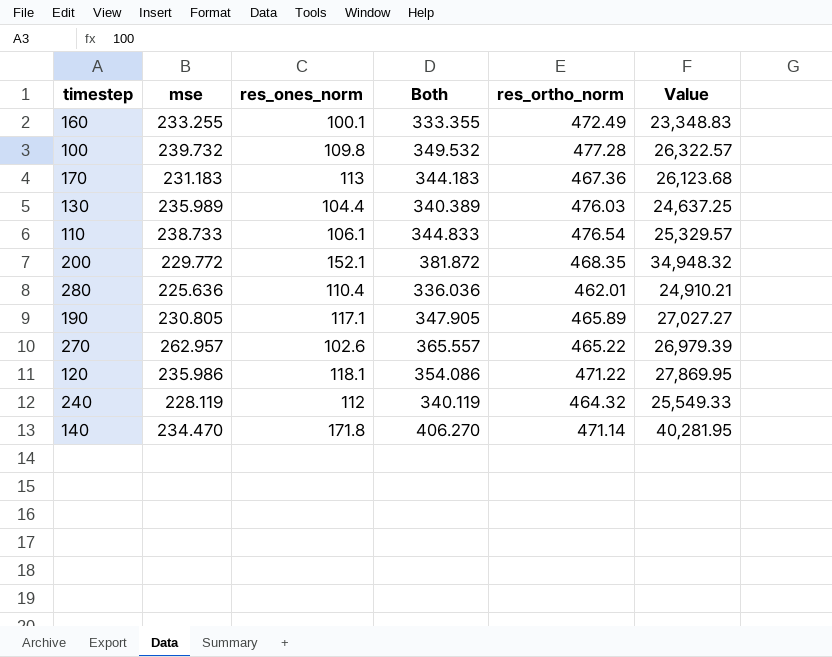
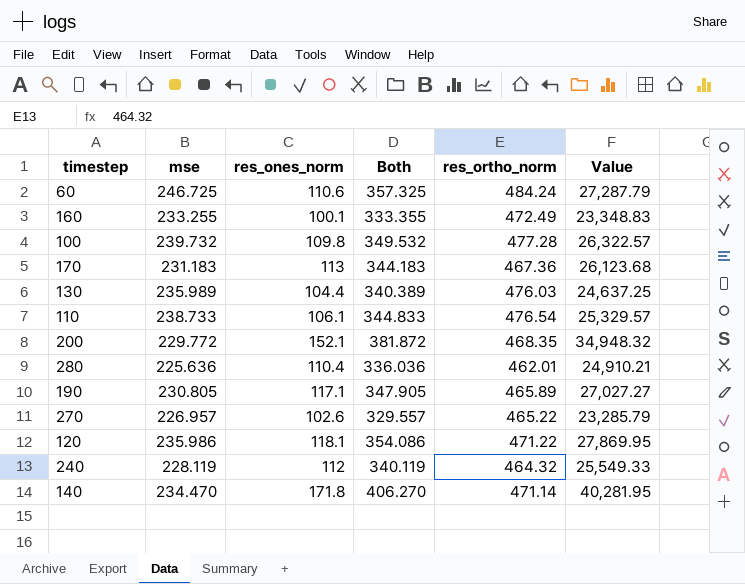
row 60: none -> 246.725 | 110.6 | 357.325 | 484.24 | 27,287.79
270 | mse: 262.957 -> 226.957
270 | Both: 365.557 -> 329.557
270 | Value: 26,979.39 -> 23,285.79

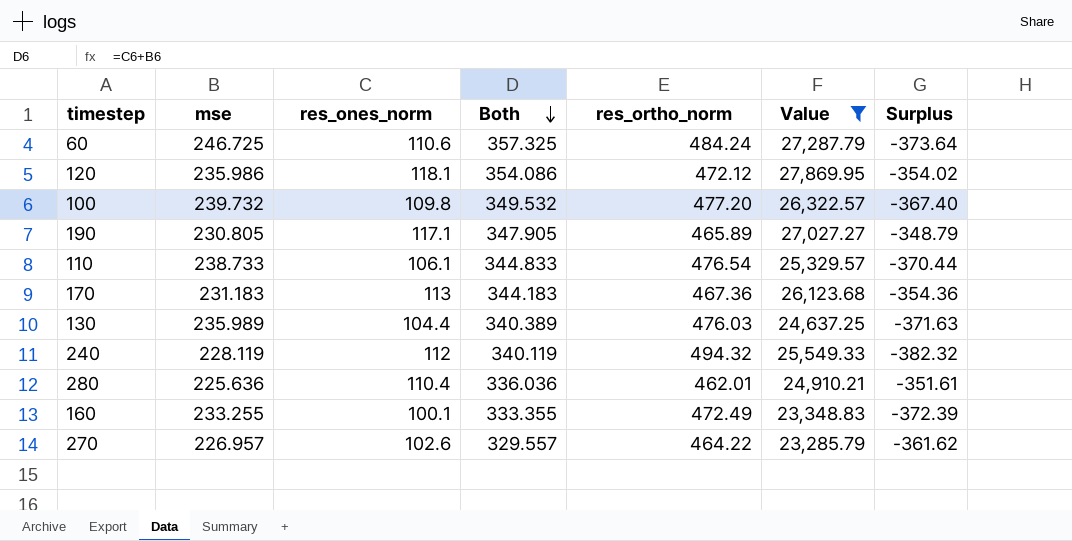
filter: none -> Value <= 27,869.95
row order: none -> Both descending
column Surplus | formula: none -> [res_ones_norm] - [res_ortho_norm]
120 | res_ortho_norm: 471.22 -> 472.12
100 | res_ortho_norm: 477.28 -> 477.20
240 | res_ortho_norm: 464.32 -> 494.32
270 | res_ortho_norm: 465.22 -> 464.22

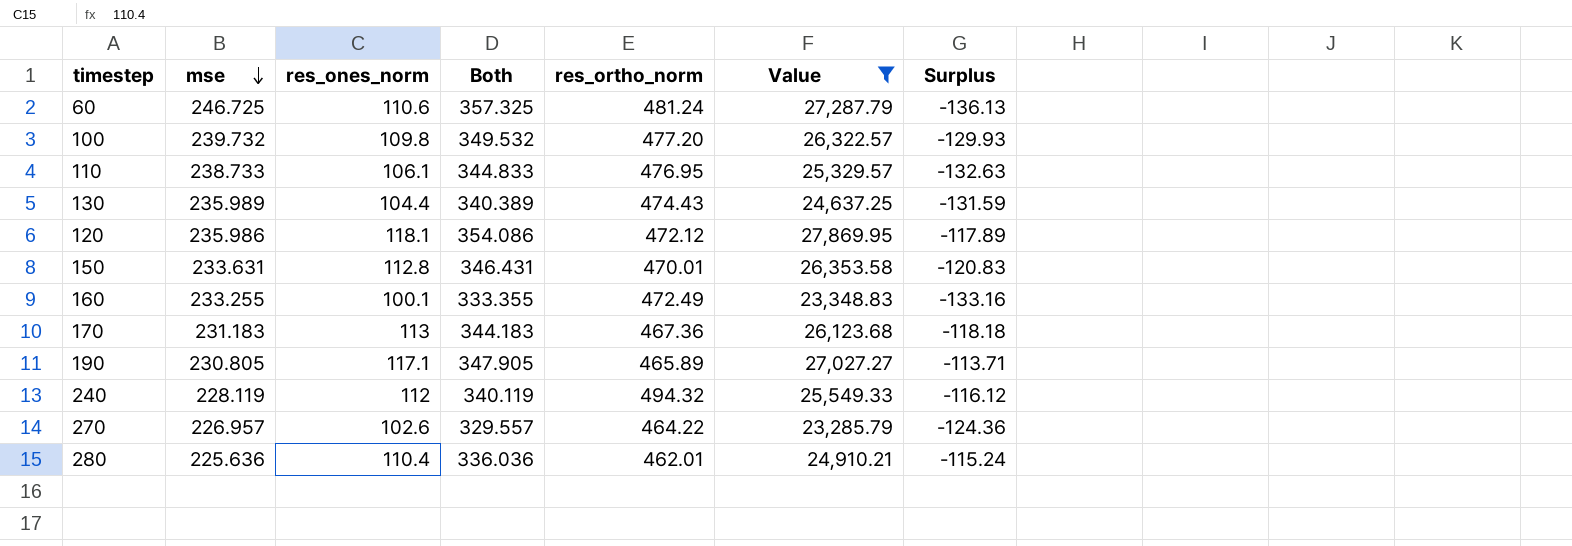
row order: Both descending -> mse descending
column Surplus | formula: [res_ones_norm] - [res_ortho_norm] -> [res_ones_norm] - [mse]
60 | res_ortho_norm: 484.24 -> 481.24
110 | res_ortho_norm: 476.54 -> 476.95
130 | res_ortho_norm: 476.03 -> 474.43
row 150: none -> 233.631 | 112.8 | 346.431 | 470.01 | 26,353.58 | -120.83

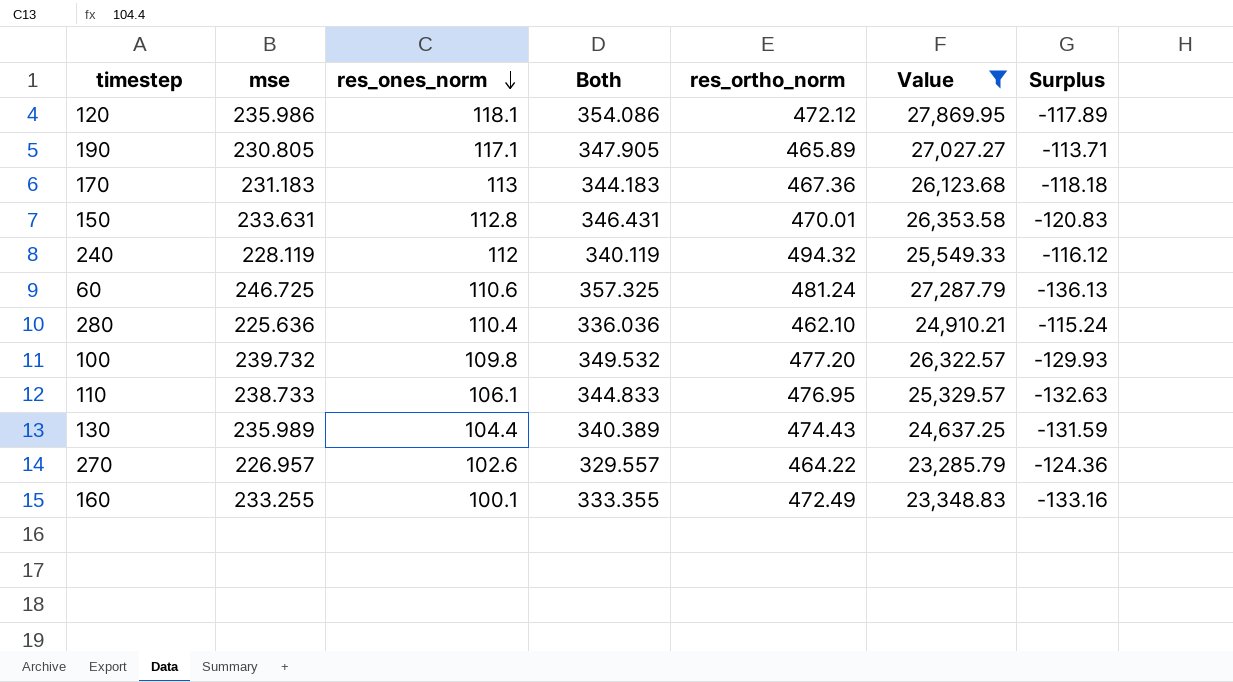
row order: mse descending -> res_ones_norm descending
280 | res_ortho_norm: 462.01 -> 462.10

